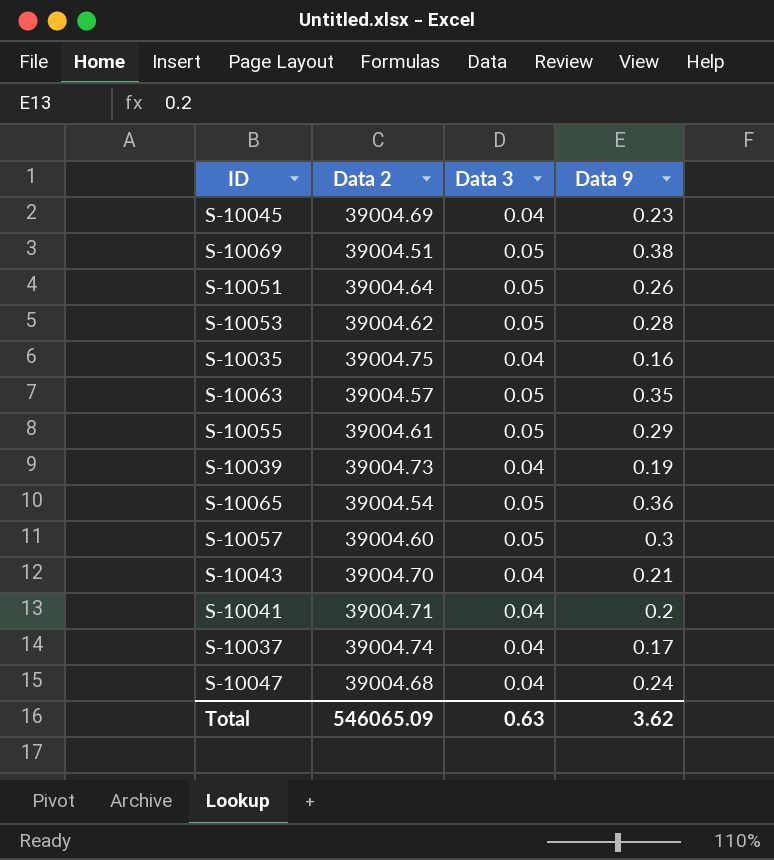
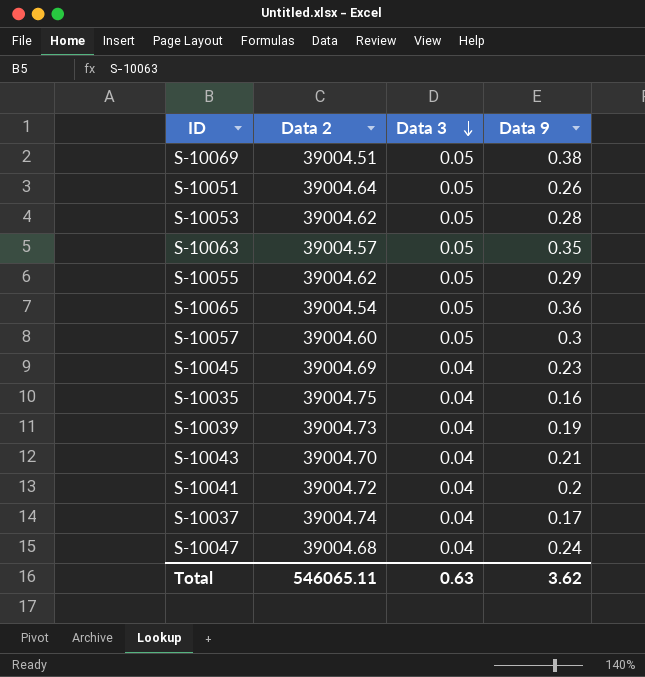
row order: none -> Data 3 descending
S-10055 | Data 2: 39004.61 -> 39004.62
S-10041 | Data 2: 39004.71 -> 39004.72
Total | Data 2: 546065.09 -> 546065.11

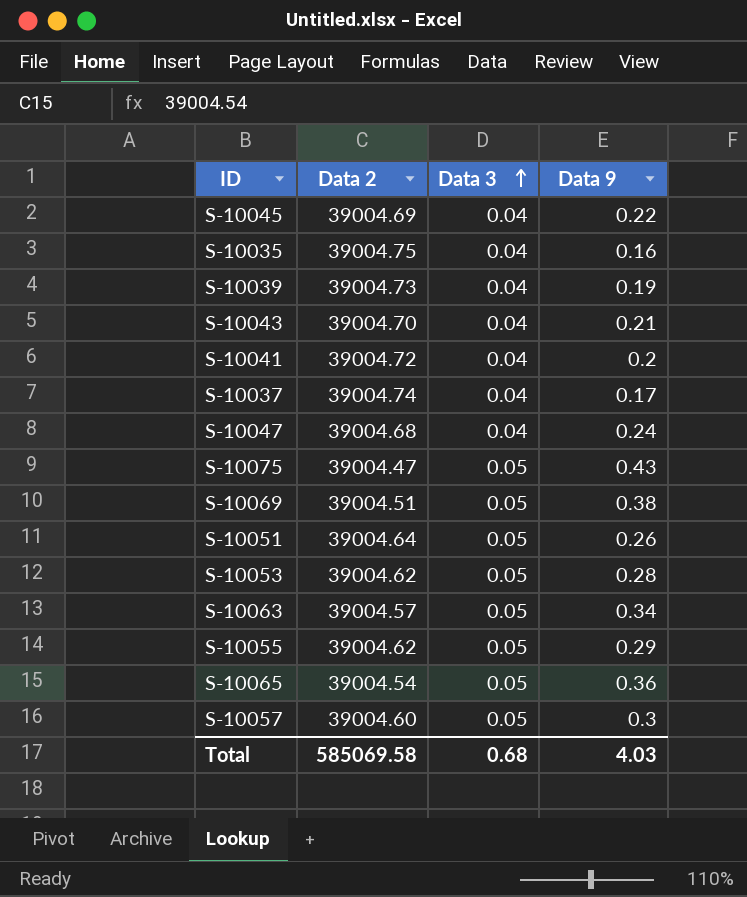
row order: Data 3 descending -> Data 3 ascending
S-10045 | Data 9: 0.23 -> 0.22
row S-10075: none -> 39004.47 | 0.05 | 0.43
S-10063 | Data 9: 0.35 -> 0.34
Total | Data 2: 546065.11 -> 585069.58
Total | Data 3: 0.63 -> 0.68
Total | Data 9: 3.62 -> 4.03

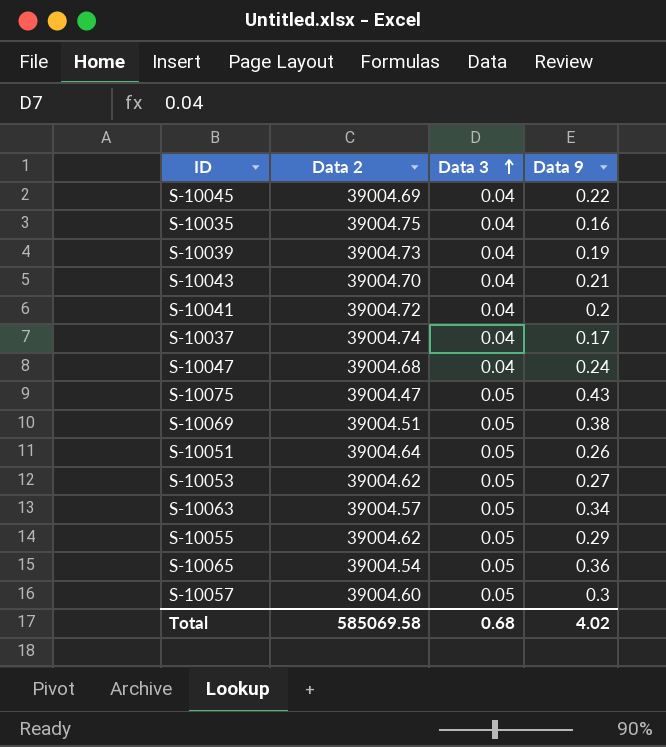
S-10053 | Data 9: 0.28 -> 0.27
Total | Data 9: 4.03 -> 4.02

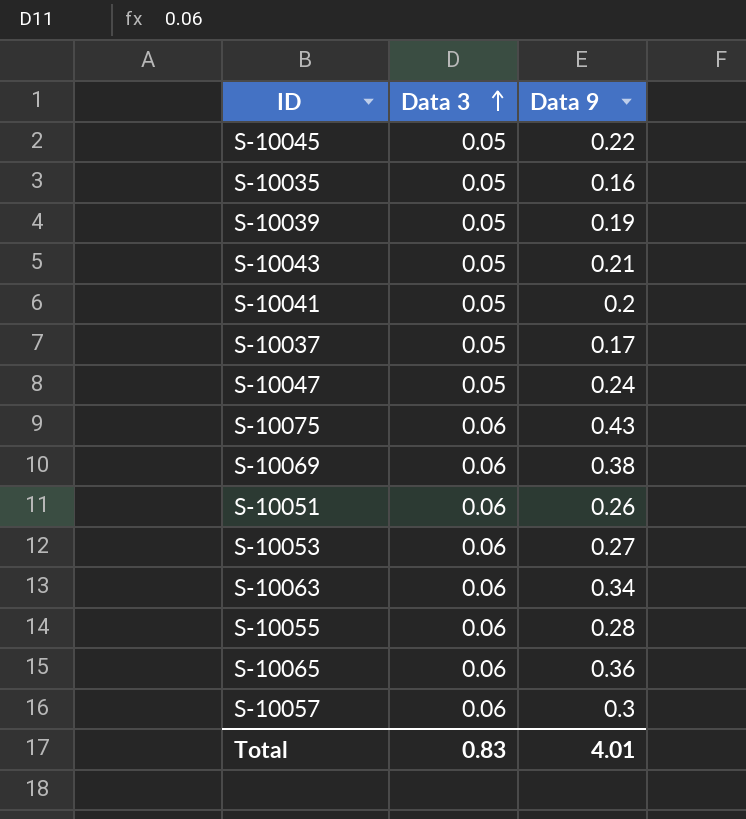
column Data 2 | position: 2 -> none
S-10045 | Data 3: 0.04 -> 0.05
S-10035 | Data 3: 0.04 -> 0.05
S-10039 | Data 3: 0.04 -> 0.05
S-10043 | Data 3: 0.04 -> 0.05
S-10041 | Data 3: 0.04 -> 0.05
S-10037 | Data 3: 0.04 -> 0.05
S-10047 | Data 3: 0.04 -> 0.05
S-10075 | Data 3: 0.05 -> 0.06
S-10069 | Data 3: 0.05 -> 0.06
S-10051 | Data 3: 0.05 -> 0.06
S-10053 | Data 3: 0.05 -> 0.06
S-10063 | Data 3: 0.05 -> 0.06
S-10055 | Data 3: 0.05 -> 0.06
S-10055 | Data 9: 0.29 -> 0.28
S-10065 | Data 3: 0.05 -> 0.06
S-10057 | Data 3: 0.05 -> 0.06
Total | Data 3: 0.68 -> 0.83
Total | Data 9: 4.02 -> 4.01

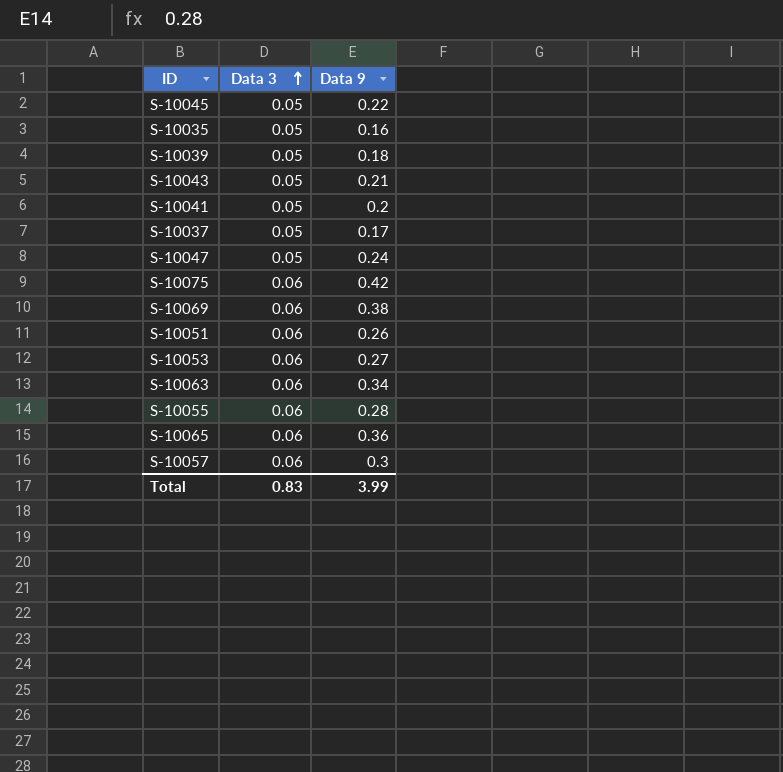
S-10039 | Data 9: 0.19 -> 0.18
S-10075 | Data 9: 0.43 -> 0.42
Total | Data 9: 4.01 -> 3.99

